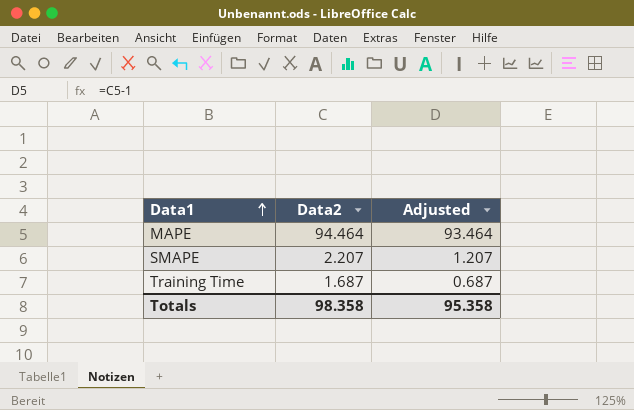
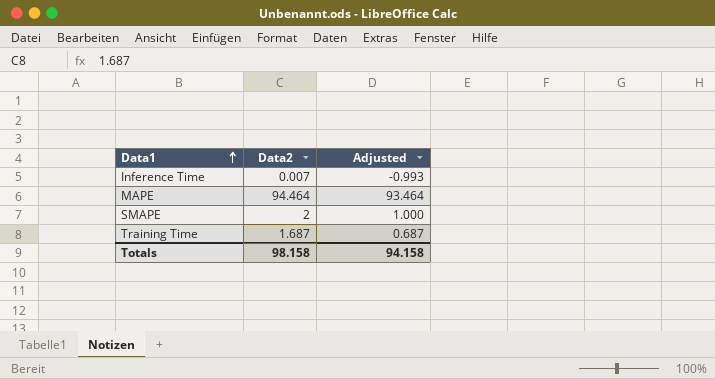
row Inference Time: none -> 0.007 | -0.993
SMAPE | Data2: 2.207 -> 2
SMAPE | Adjusted: 1.207 -> 1.000
Totals | Data2: 98.358 -> 98.158
Totals | Adjusted: 95.358 -> 94.158

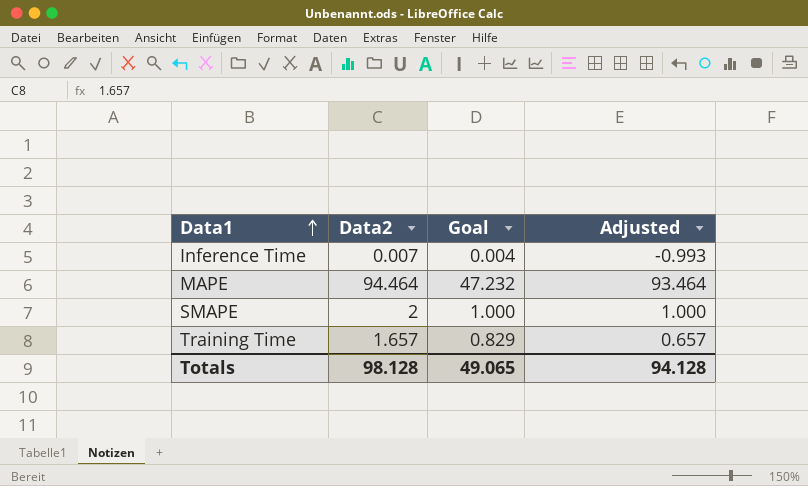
column Goal | formula: none -> [Data2] * 0.5
Training Time | Data2: 1.687 -> 1.657
Training Time | Adjusted: 0.687 -> 0.657
Totals | Data2: 98.158 -> 98.128
Totals | Adjusted: 94.158 -> 94.128

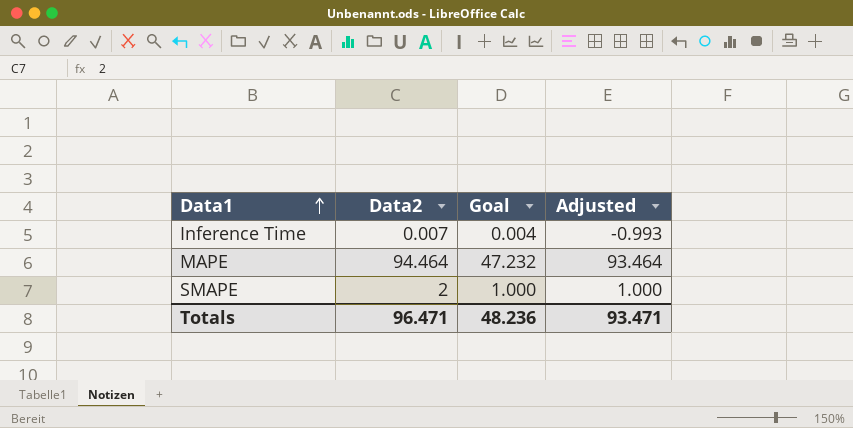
row Training Time: 1.657 | 0.829 | 0.657 -> none
Totals | Data2: 98.128 -> 96.471
Totals | Goal: 49.065 -> 48.236
Totals | Adjusted: 94.128 -> 93.471

